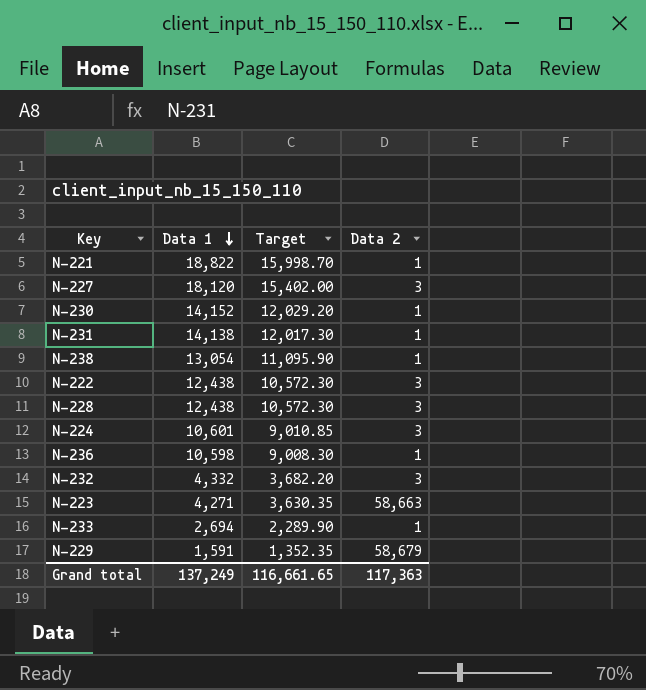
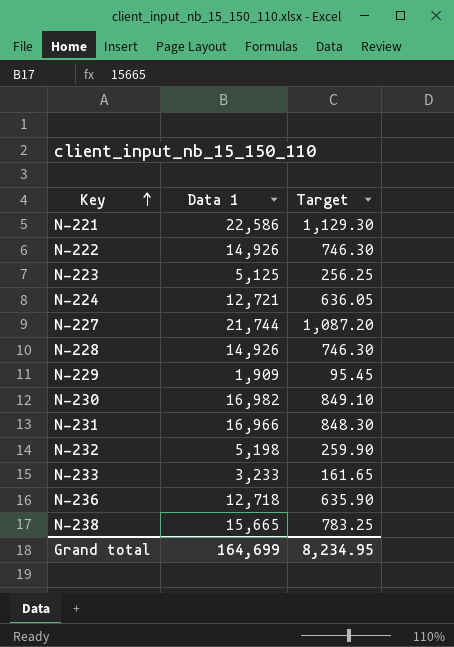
row order: Data 1 descending -> Key ascending
column Data 2 | position: 4 -> none
column Target | formula: [Data 1] * 0.85 -> [Data 1] * 0.05
N-221 | Data 1: 18,822 -> 22,586
N-222 | Data 1: 12,438 -> 14,926
N-223 | Data 1: 4,271 -> 5,125
N-224 | Data 1: 10,601 -> 12,721
N-227 | Data 1: 18,120 -> 21,744
N-228 | Data 1: 12,438 -> 14,926
N-229 | Data 1: 1,591 -> 1,909
N-230 | Data 1: 14,152 -> 16,982
N-231 | Data 1: 14,138 -> 16,966
N-232 | Data 1: 4,332 -> 5,198
N-233 | Data 1: 2,694 -> 3,233
N-236 | Data 1: 10,598 -> 12,718
N-238 | Data 1: 13,054 -> 15,665
Grand total | Data 1: 137,249 -> 164,699
Grand total | Target: 116,661.65 -> 8,234.95

